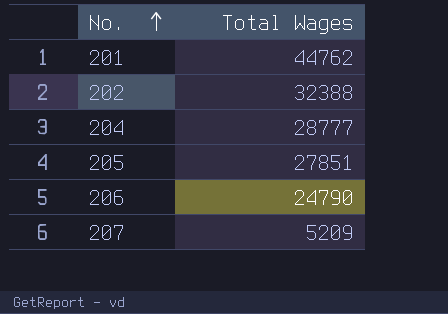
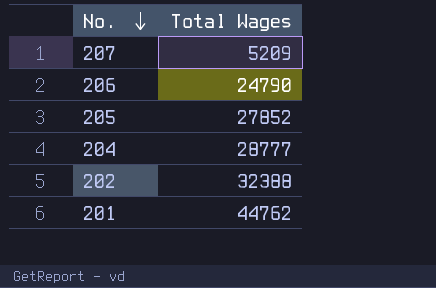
row order: No. ascending -> No. descending
205 | Total Wages: 27851 -> 27852

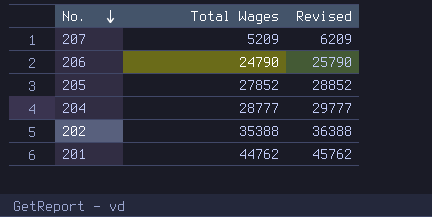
column Revised | formula: none -> [Total Wages] + 1000
202 | Total Wages: 32388 -> 35388

